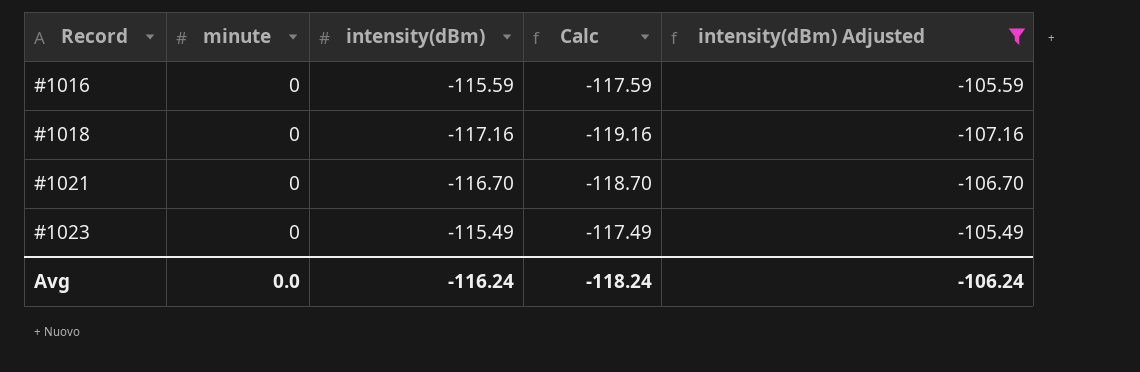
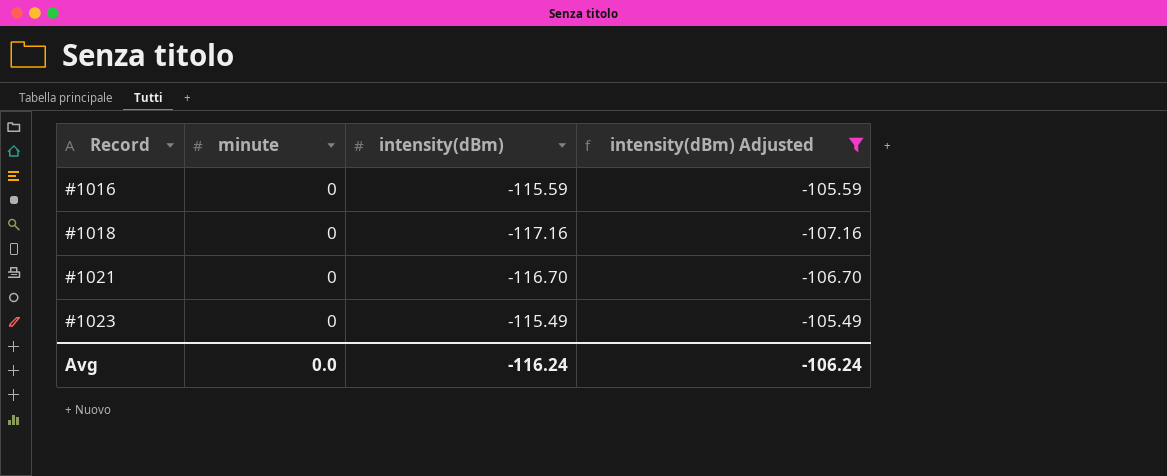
column Calc | formula: [intensity(dBm)] - 2 -> none

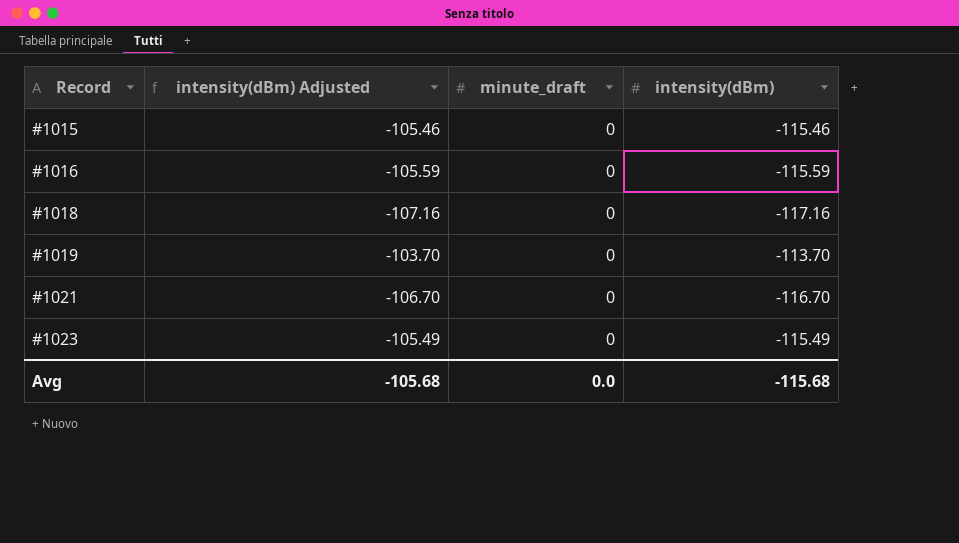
filter: intensity(dBm) Adjusted <= -105.49 -> none
column intensity(dBm) Adjusted | position: 4 -> 2
column name: minute -> minute_draft
Avg | intensity(dBm) Adjusted: -106.24 -> -105.68
Avg | intensity(dBm): -116.24 -> -115.68

